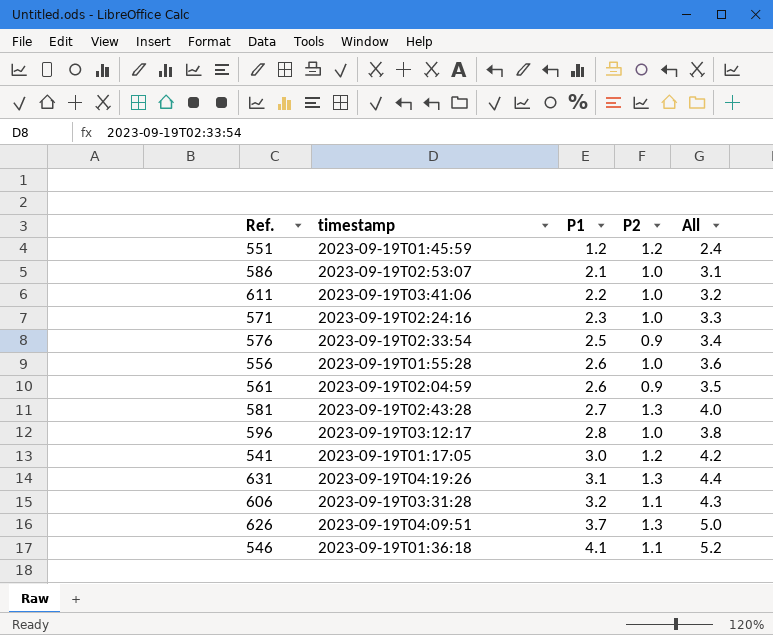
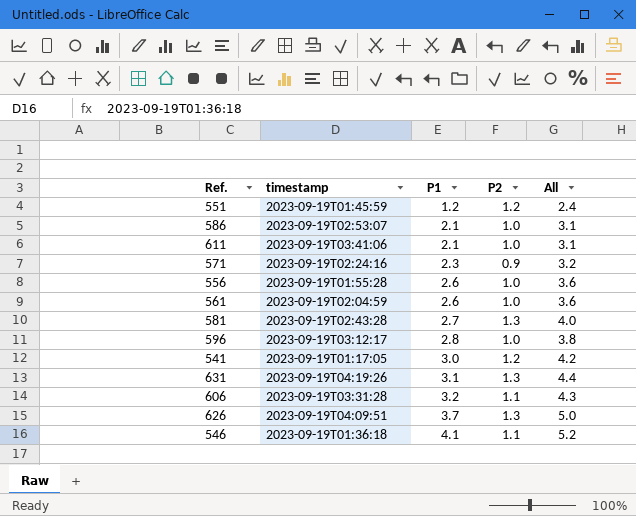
row 576: 2023-09-19T02:33:54 | 2.5 | 0.9 | 3.4 -> none
611 | P1: 2.2 -> 2.1
611 | All: 3.2 -> 3.1
571 | P2: 1.0 -> 0.9
571 | All: 3.3 -> 3.2
561 | P2: 0.9 -> 1.0
561 | All: 3.5 -> 3.6

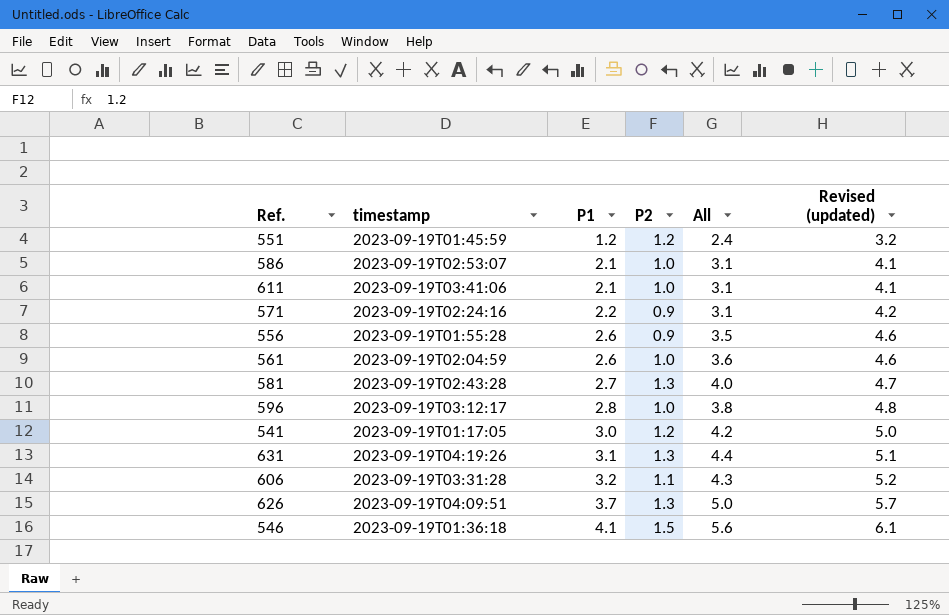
column Revised (updated) | formula: none -> [P1] + 2
571 | P1: 2.3 -> 2.2
571 | All: 3.2 -> 3.1
556 | P2: 1.0 -> 0.9
556 | All: 3.6 -> 3.5
546 | P2: 1.1 -> 1.5
546 | All: 5.2 -> 5.6

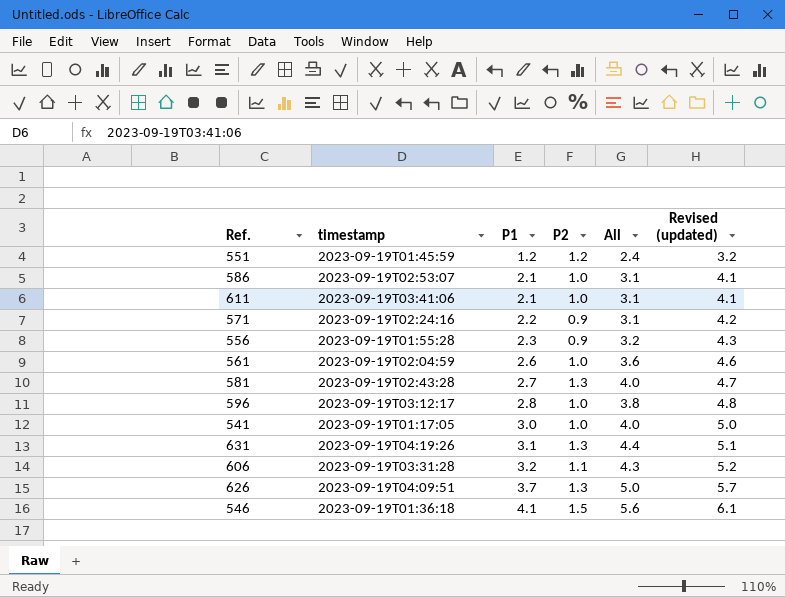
556 | P1: 2.6 -> 2.3
556 | All: 3.5 -> 3.2
556 | Revised (updated): 4.6 -> 4.3
541 | P2: 1.2 -> 1.0
541 | All: 4.2 -> 4.0

